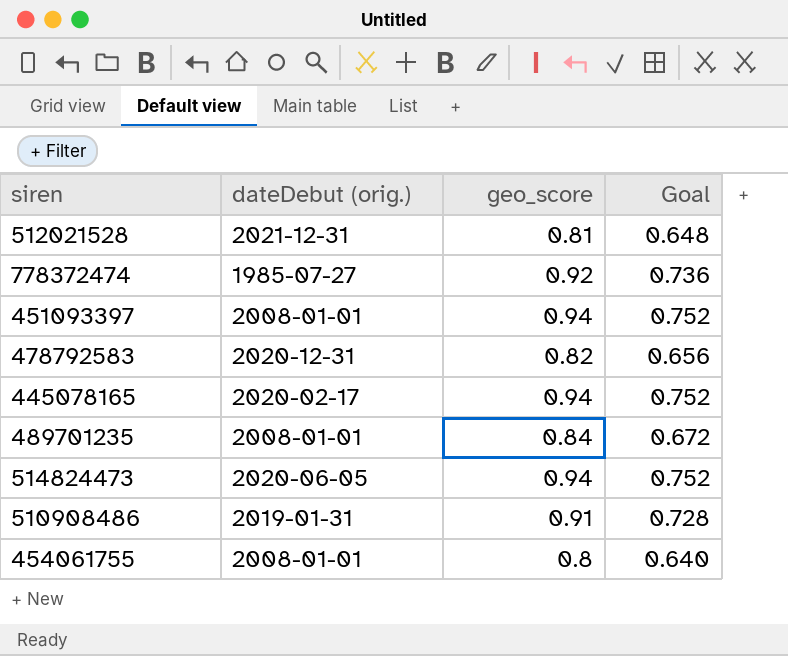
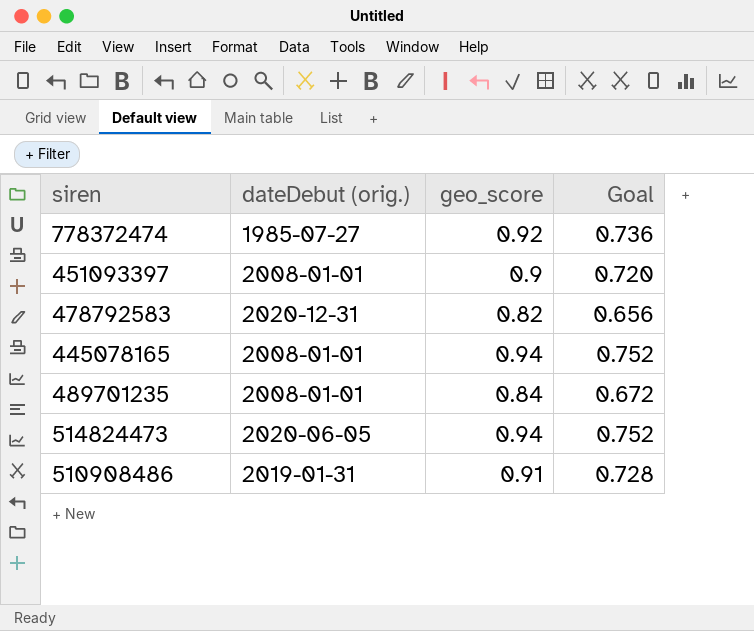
row 512021528: 2021-12-31 | 0.81 | 0.648 -> none
row 454061755: 2008-01-01 | 0.8 | 0.640 -> none
451093397 | geo_score: 0.94 -> 0.9
451093397 | Goal: 0.752 -> 0.720
445078165 | dateDebut (orig.): 2020-02-17 -> 2008-01-01

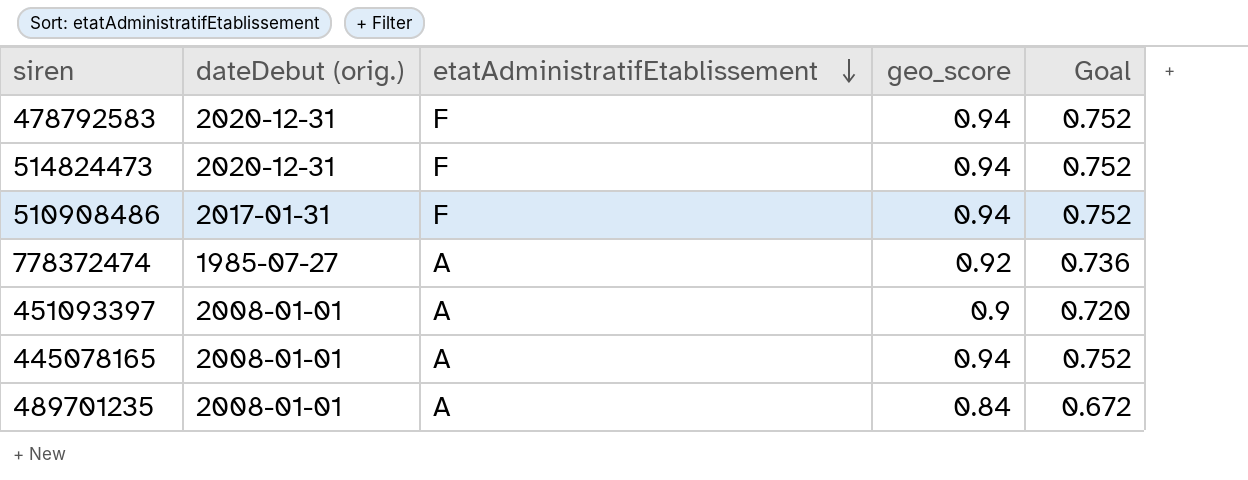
row order: none -> etatAdministratifEtablissement descending
column etatAdministratifEtablissement | position: none -> 3
478792583 | geo_score: 0.82 -> 0.94
478792583 | Goal: 0.656 -> 0.752
514824473 | dateDebut (orig.): 2020-06-05 -> 2020-12-31
510908486 | dateDebut (orig.): 2019-01-31 -> 2017-01-31
510908486 | geo_score: 0.91 -> 0.94
510908486 | Goal: 0.728 -> 0.752

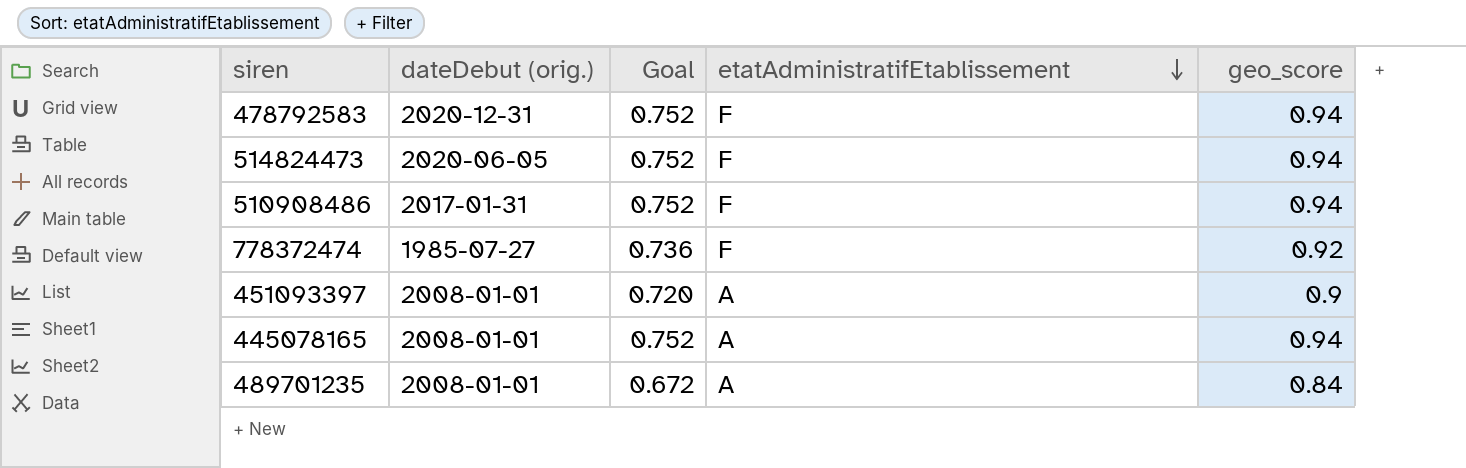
column Goal | position: 5 -> 3
514824473 | dateDebut (orig.): 2020-12-31 -> 2020-06-05
778372474 | etatAdministratifEtablissement: A -> F

